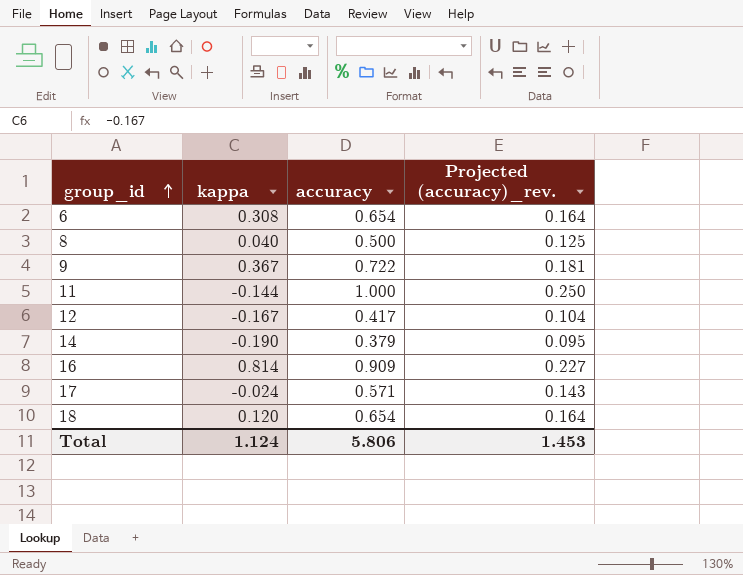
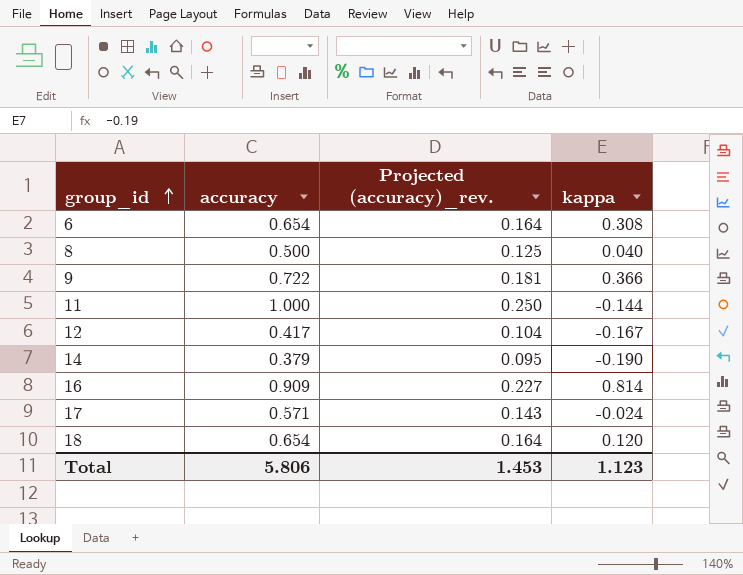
column kappa | position: 2 -> 4
9 | kappa: 0.367 -> 0.366
Total | kappa: 1.124 -> 1.123

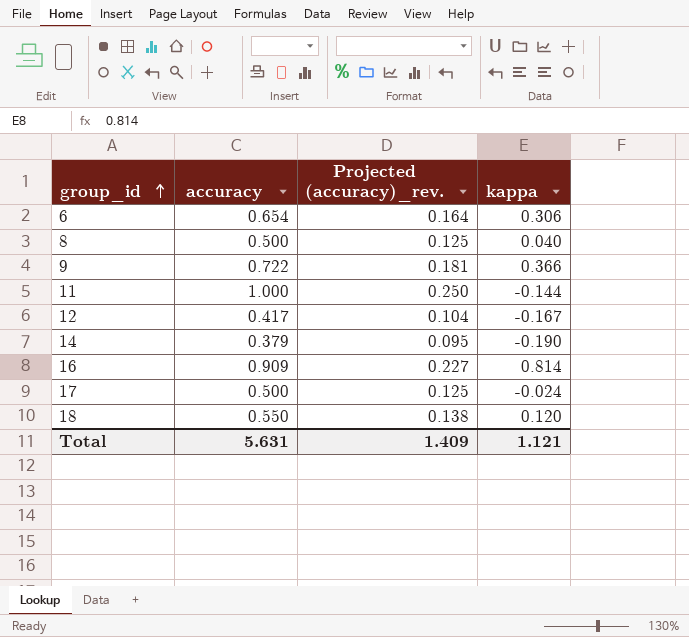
6 | kappa: 0.308 -> 0.306
17 | accuracy: 0.571 -> 0.500
17 | Projected (accuracy)_rev.: 0.143 -> 0.125
18 | accuracy: 0.654 -> 0.550
18 | Projected (accuracy)_rev.: 0.164 -> 0.138
Total | accuracy: 5.806 -> 5.631
Total | Projected (accuracy)_rev.: 1.453 -> 1.409
Total | kappa: 1.123 -> 1.121

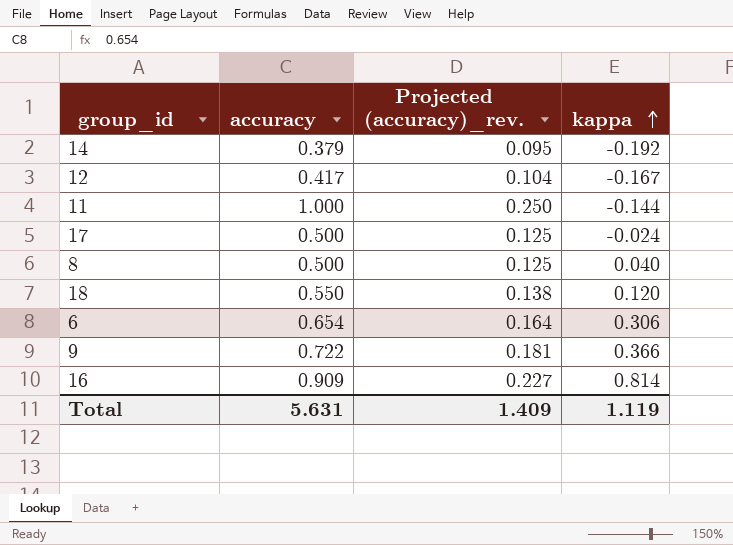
row order: group_id ascending -> kappa ascending
14 | kappa: -0.190 -> -0.192
Total | kappa: 1.121 -> 1.119

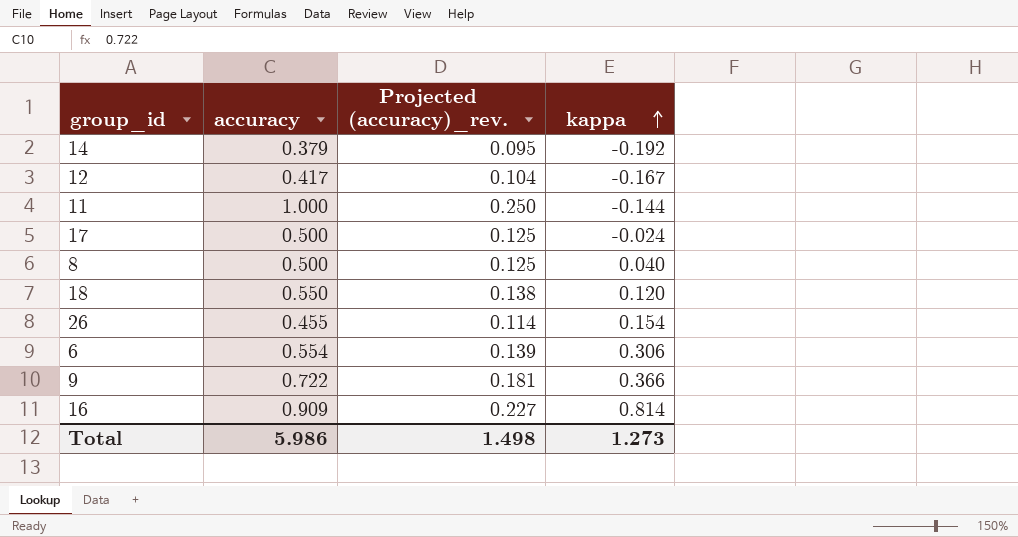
row 26: none -> 0.455 | 0.114 | 0.154
6 | accuracy: 0.654 -> 0.554
6 | Projected (accuracy)_rev.: 0.164 -> 0.139
Total | accuracy: 5.631 -> 5.986
Total | Projected (accuracy)_rev.: 1.409 -> 1.498
Total | kappa: 1.119 -> 1.273

